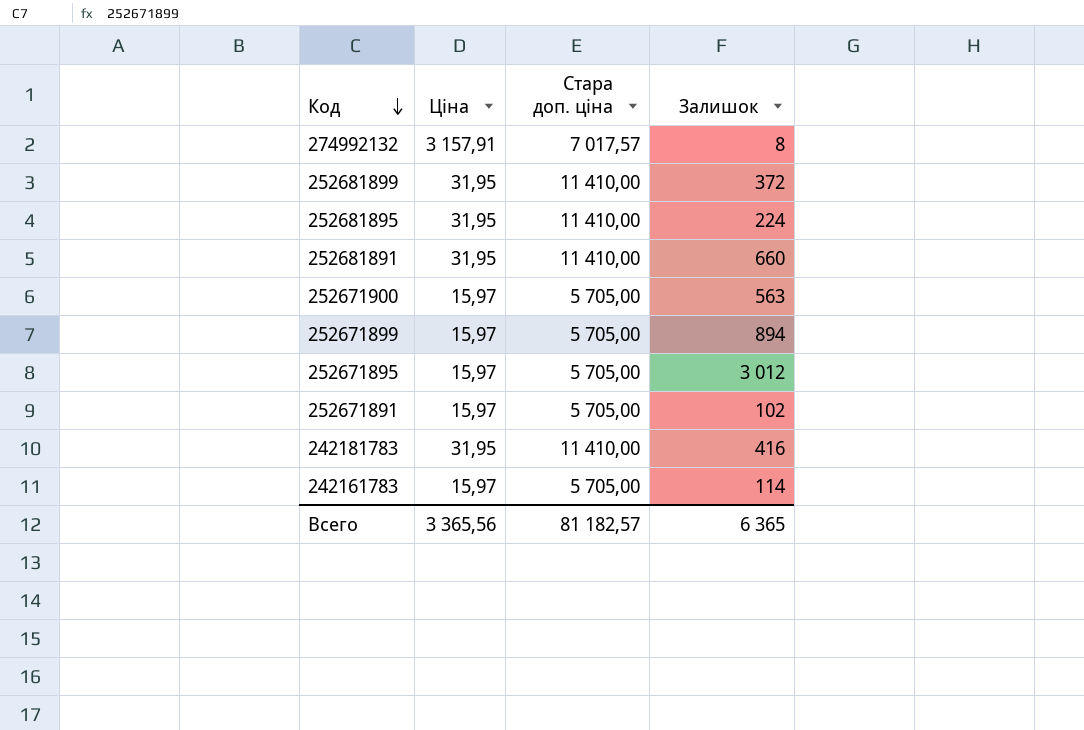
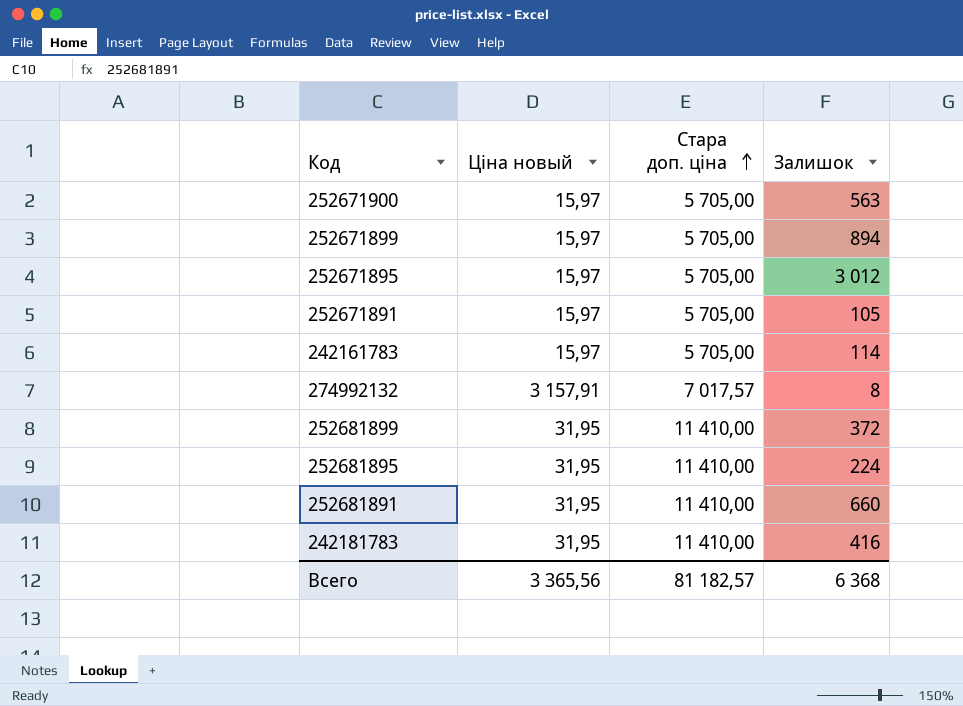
row order: Код descending -> Стара доп. ціна ascending
column name: Ціна -> Ціна новый
252671891 | Залишок: 102 -> 105
Всего | Залишок: 6 365 -> 6 368

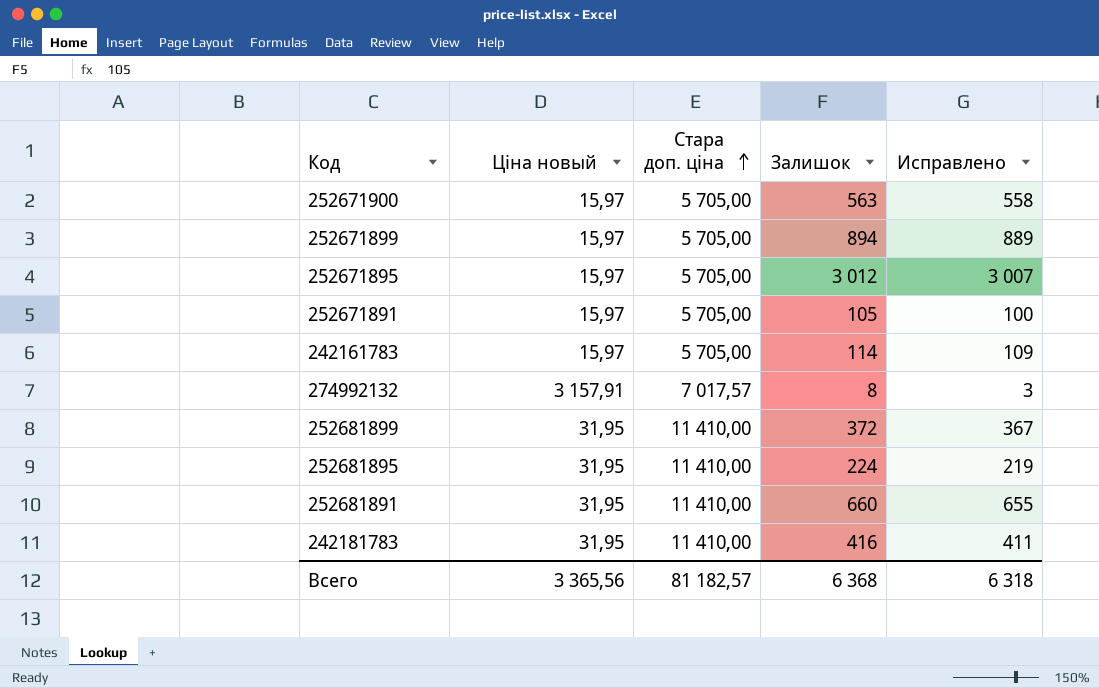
column Исправлено | formula: none -> [Залишок] - 5

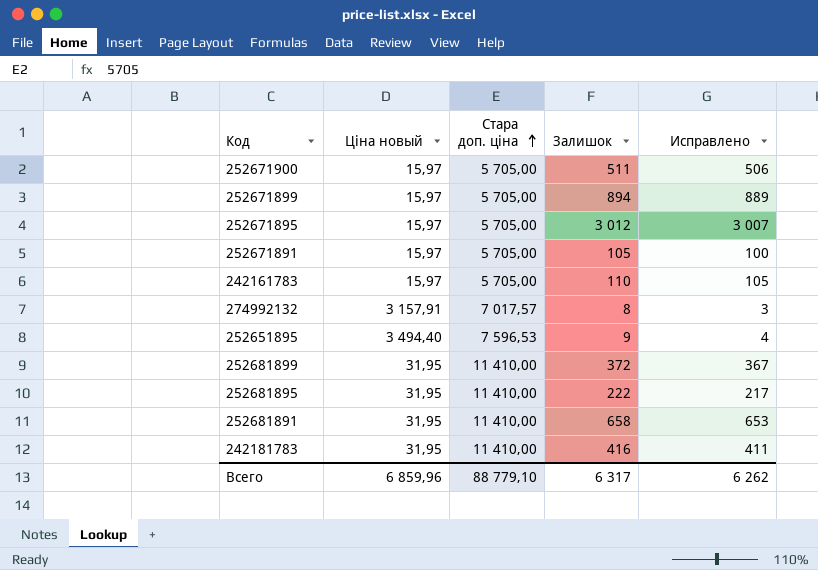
252671900 | Залишок: 563 -> 511
252671900 | Исправлено: 558 -> 506
242161783 | Залишок: 114 -> 110
242161783 | Исправлено: 109 -> 105
row 252651895: none -> 3 494,40 | 7 596,53 | 9 | 4
252681895 | Залишок: 224 -> 222
252681895 | Исправлено: 219 -> 217
252681891 | Залишок: 660 -> 658
252681891 | Исправлено: 655 -> 653
Всего | Ціна новый: 3 365,56 -> 6 859,96
Всего | Стара доп. ціна: 81 182,57 -> 88 779,10
Всего | Залишок: 6 368 -> 6 317
Всего | Исправлено: 6 318 -> 6 262

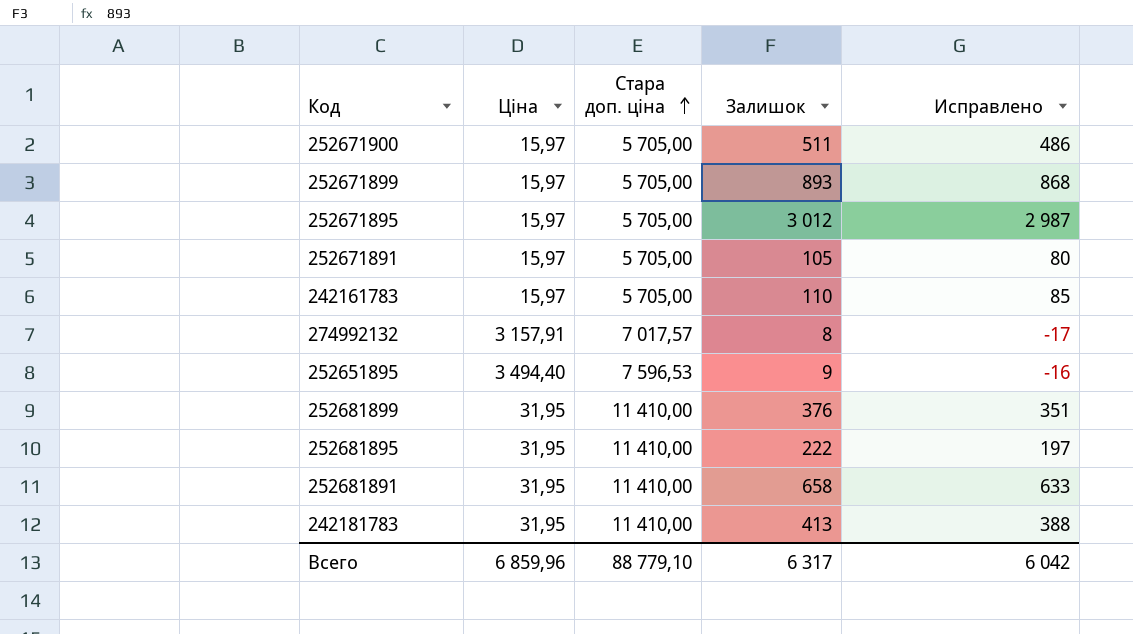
column name: Ціна новый -> Ціна
column Исправлено | formula: [Залишок] - 5 -> [Залишок] - 25
252671899 | Залишок: 894 -> 893
252681899 | Залишок: 372 -> 376
242181783 | Залишок: 416 -> 413
Всего | Исправлено: 6 262 -> 6 042

